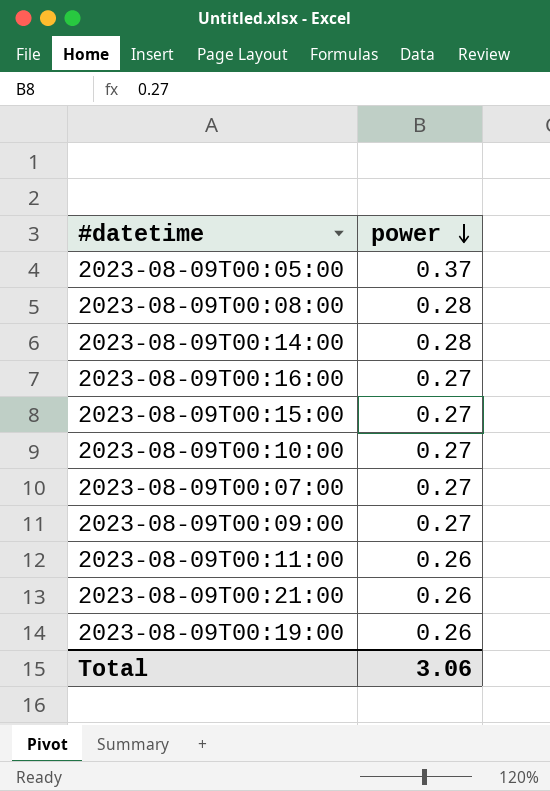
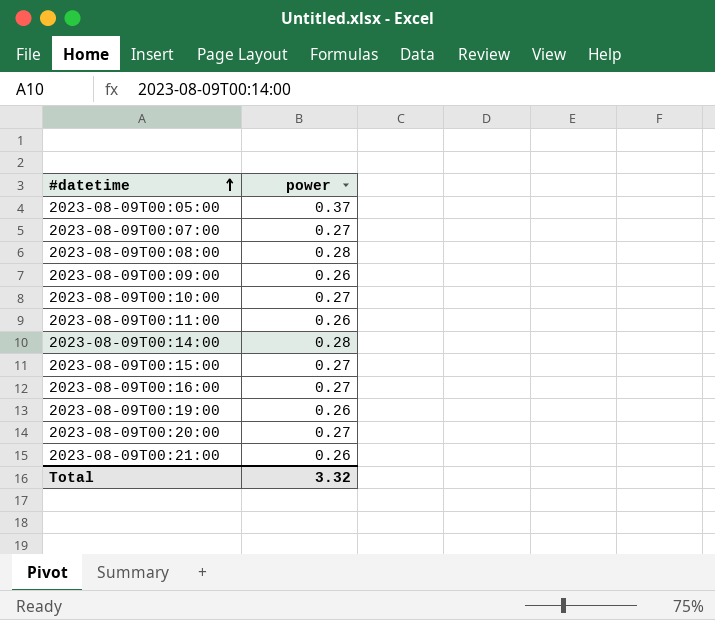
row order: power descending -> #datetime ascending
2023-08-09T00:09:00 | power: 0.27 -> 0.26
row 2023-08-09T00:20:00: none -> 0.27
Total | power: 3.06 -> 3.32

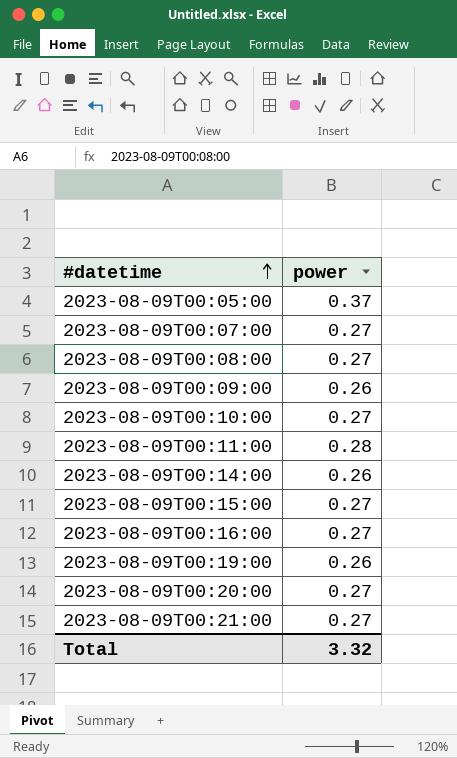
2023-08-09T00:08:00 | power: 0.28 -> 0.27
2023-08-09T00:11:00 | power: 0.26 -> 0.28
2023-08-09T00:14:00 | power: 0.28 -> 0.26
2023-08-09T00:21:00 | power: 0.26 -> 0.27

